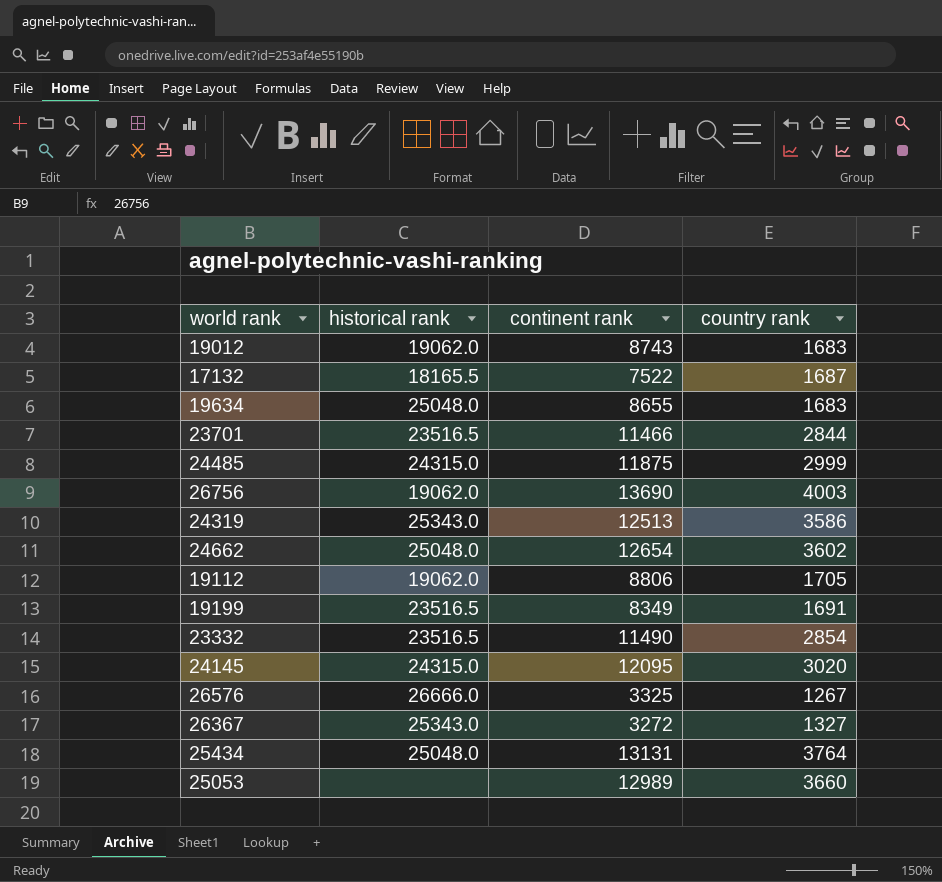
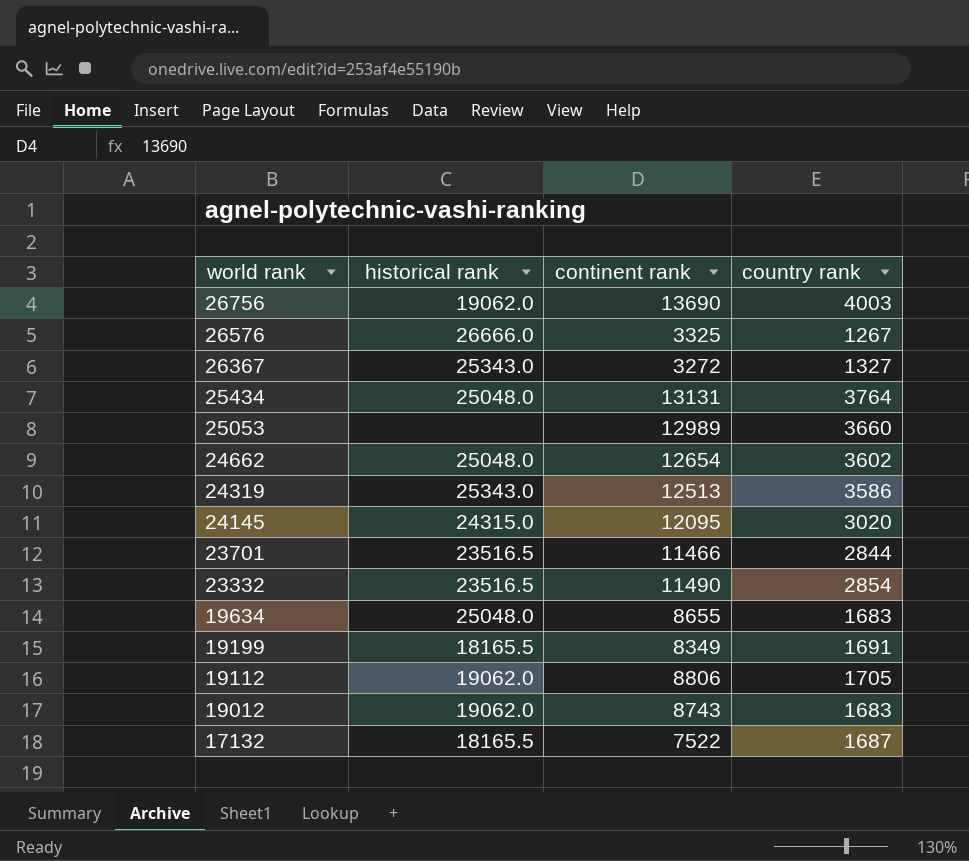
row order: none -> world rank descending
row 24485: 24315.0 | 11875 | 2999 -> none
19199 | historical rank: 23516.5 -> 18165.5

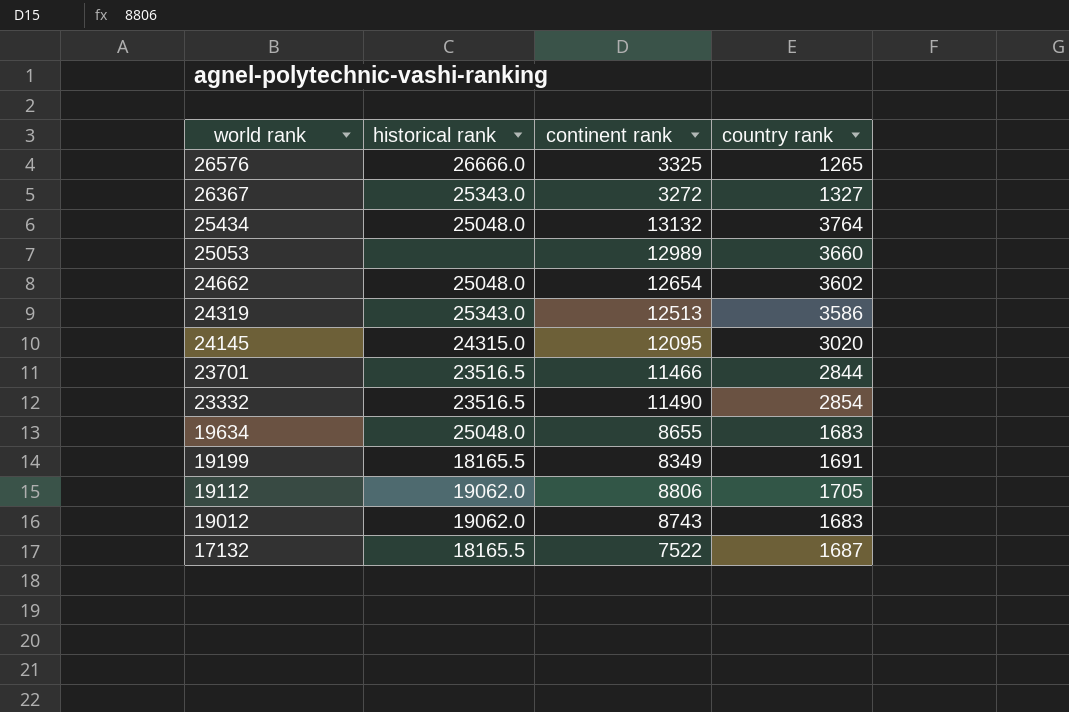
row 26756: 19062.0 | 13690 | 4003 -> none
26576 | country rank: 1267 -> 1265
25434 | continent rank: 13131 -> 13132

